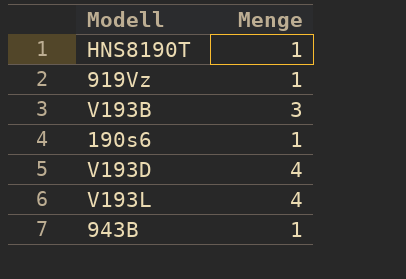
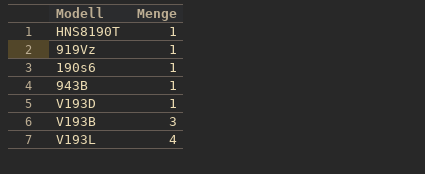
row order: none -> Menge ascending
V193D | Menge: 4 -> 1

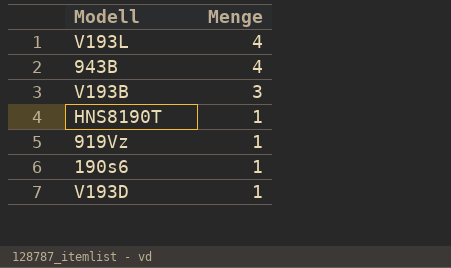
row order: Menge ascending -> Menge descending
943B | Menge: 1 -> 4

